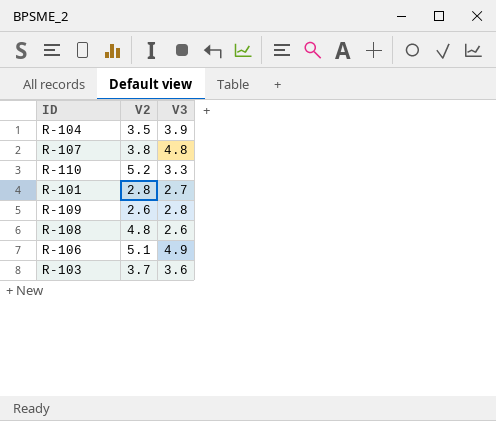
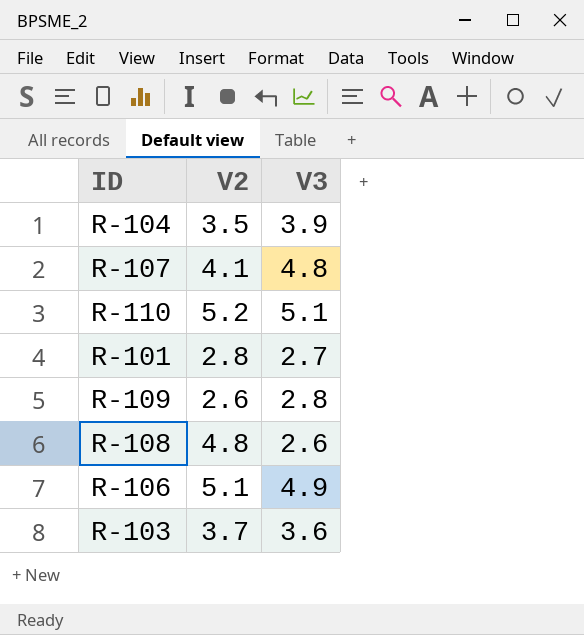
R-107 | V2: 3.8 -> 4.1
R-110 | V3: 3.3 -> 5.1

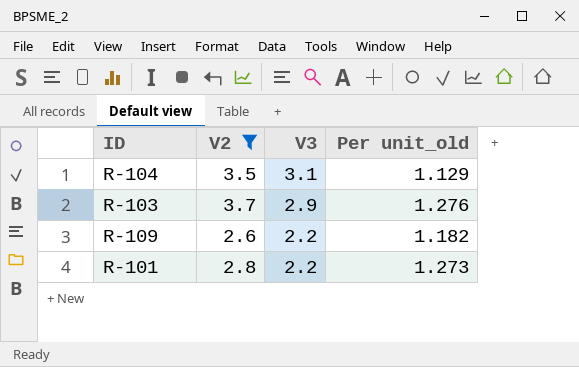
filter: none -> V2 <= 3.7
row order: none -> V3 descending
column Per unit_old | formula: none -> [V2] / [V3]
R-104 | V3: 3.9 -> 3.1
R-103 | V3: 3.6 -> 2.9
R-109 | V3: 2.8 -> 2.2
R-101 | V3: 2.7 -> 2.2

